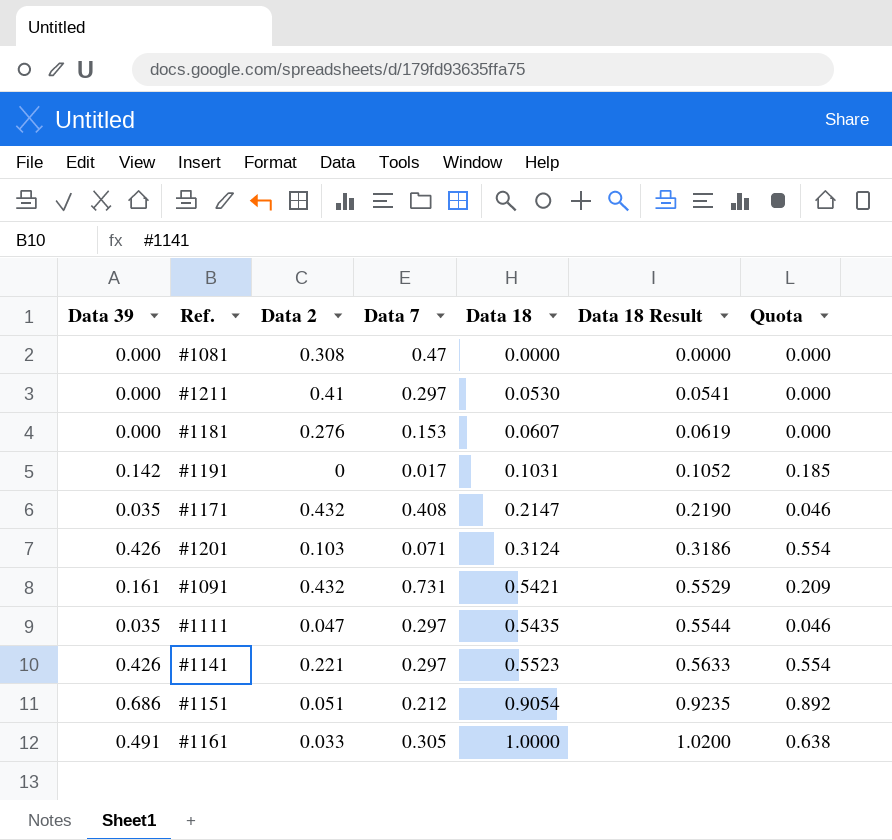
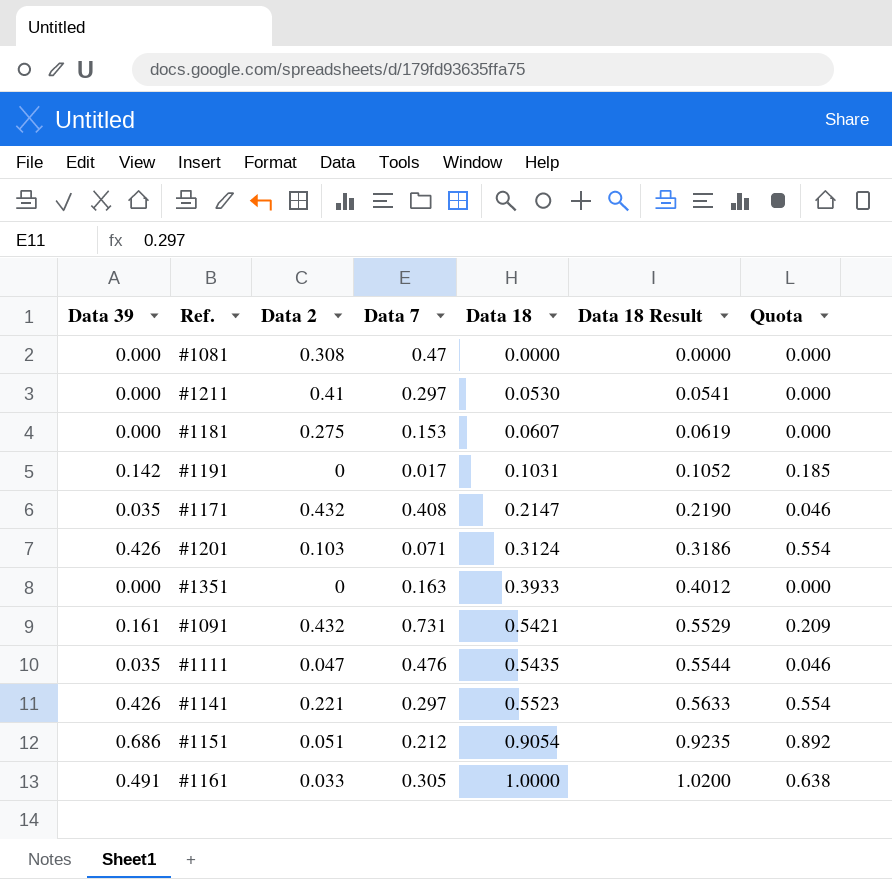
#1181 | Data 2: 0.276 -> 0.275
row #1351: none -> 0.000 | 0 | 0.163 | 0.3933 | 0.4012 | 0.000
#1111 | Data 7: 0.297 -> 0.476

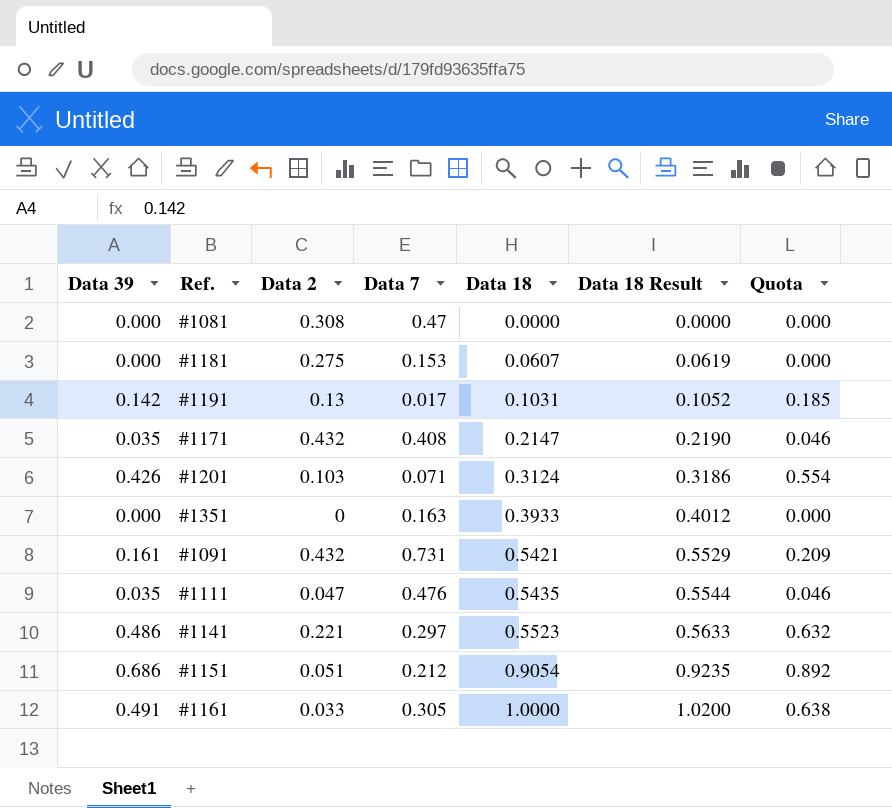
row #1211: 0.000 | 0.41 | 0.297 | 0.0530 | 0.0541 | 0.000 -> none
#1191 | Data 2: 0 -> 0.13
#1141 | Data 39: 0.426 -> 0.486
#1141 | Quota: 0.554 -> 0.632

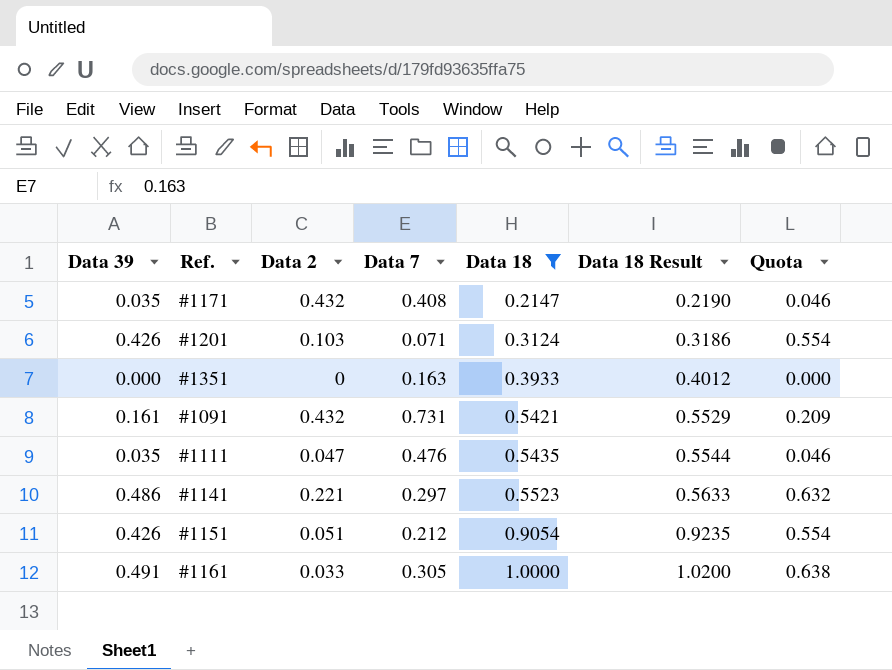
filter: none -> Data 18 >= 0.2147
#1151 | Data 39: 0.686 -> 0.426
#1151 | Quota: 0.892 -> 0.554

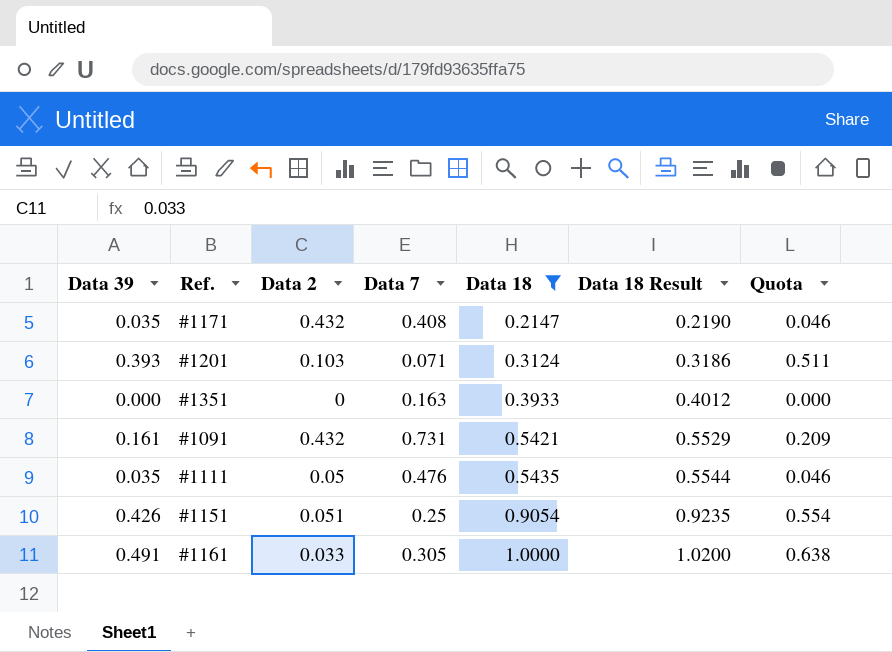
row #1141: 0.486 | 0.221 | 0.297 | 0.5523 | 0.5633 | 0.632 -> none
#1201 | Data 39: 0.426 -> 0.393
#1201 | Quota: 0.554 -> 0.511
#1111 | Data 2: 0.047 -> 0.05
#1151 | Data 7: 0.212 -> 0.25

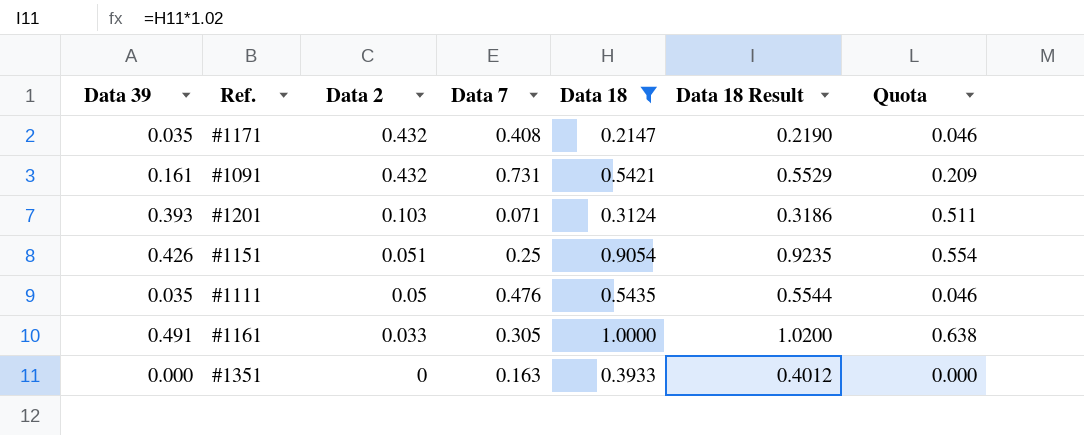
row order: Data 18 ascending -> Data 2 descending

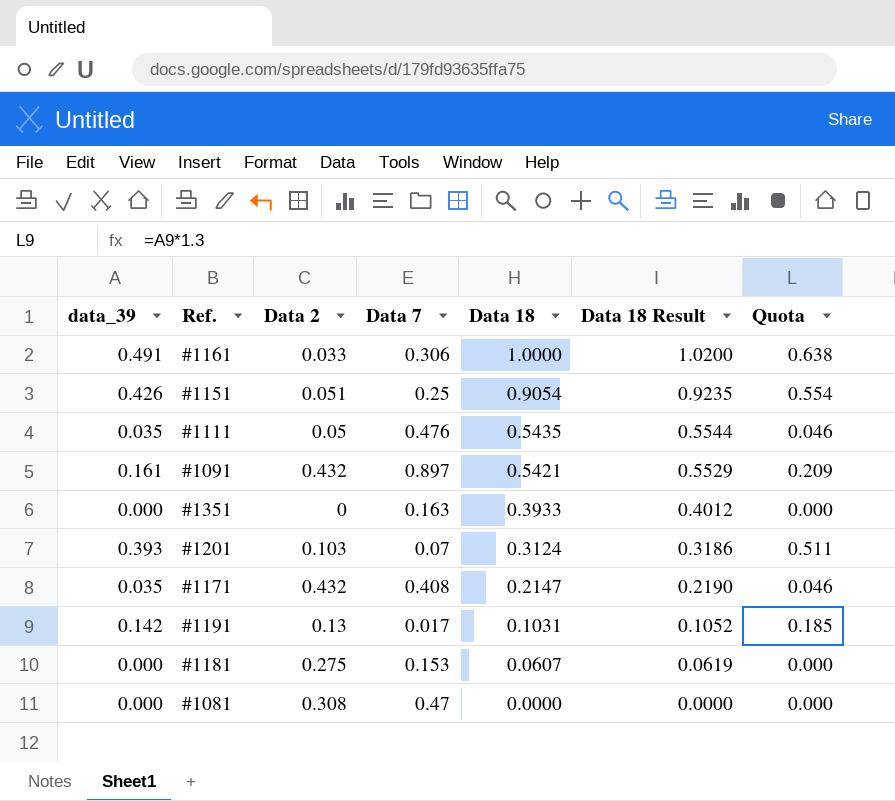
filter: Data 18 >= 0.2147 -> none
row order: Data 2 descending -> Data 18 descending
column name: Data 39 -> data_39
#1161 | Data 7: 0.305 -> 0.306
#1091 | Data 7: 0.731 -> 0.897
#1201 | Data 7: 0.071 -> 0.07

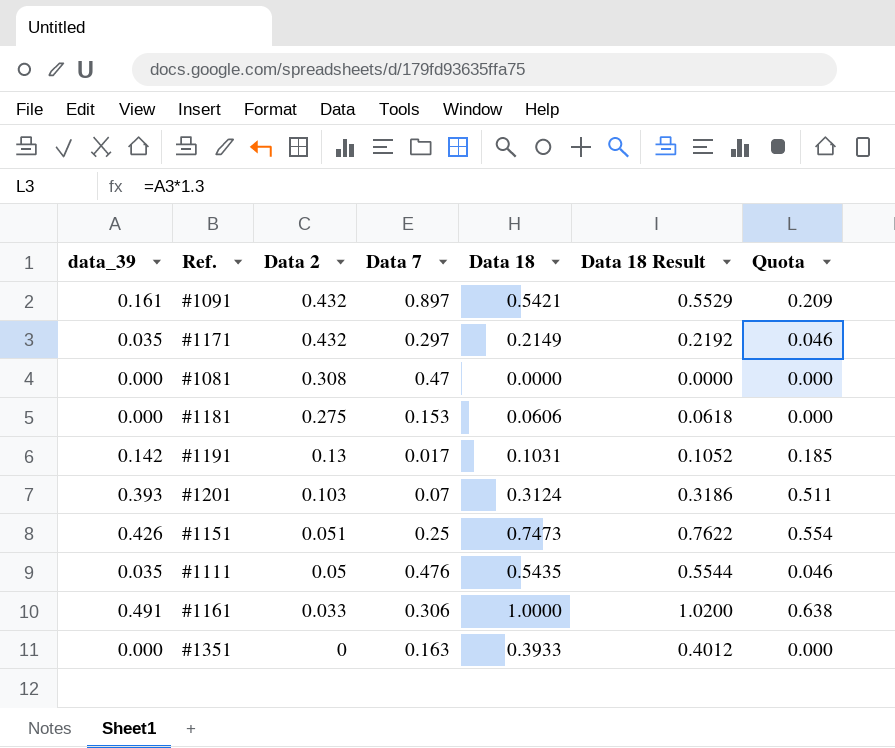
row order: Data 18 descending -> Data 2 descending
#1171 | Data 7: 0.408 -> 0.297
#1171 | Data 18: 0.2147 -> 0.2149
#1171 | Data 18 Result: 0.2190 -> 0.2192
#1181 | Data 18: 0.0607 -> 0.0606
#1181 | Data 18 Result: 0.0619 -> 0.0618
#1151 | Data 18: 0.9054 -> 0.7473
#1151 | Data 18 Result: 0.9235 -> 0.7622

